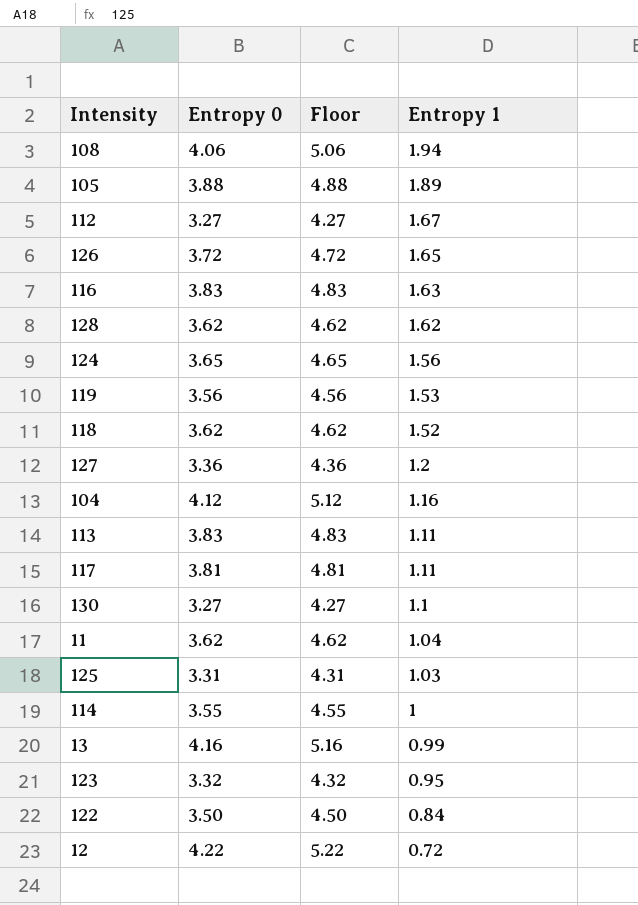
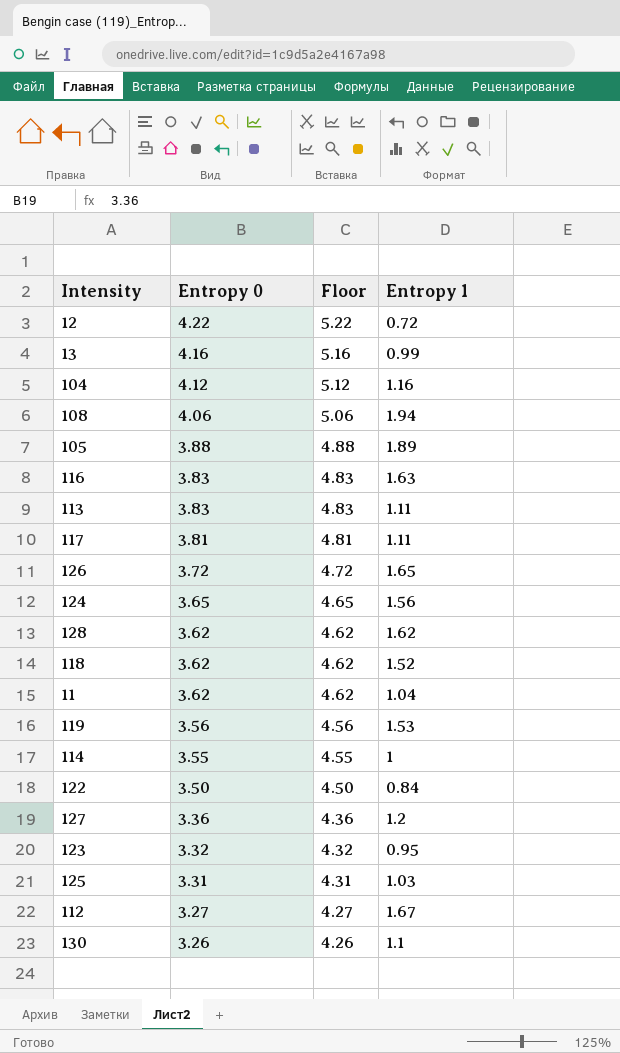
row order: Entropy 1 descending -> Entropy 0 descending
130 | Entropy 0: 3.27 -> 3.26
130 | Floor: 4.27 -> 4.26

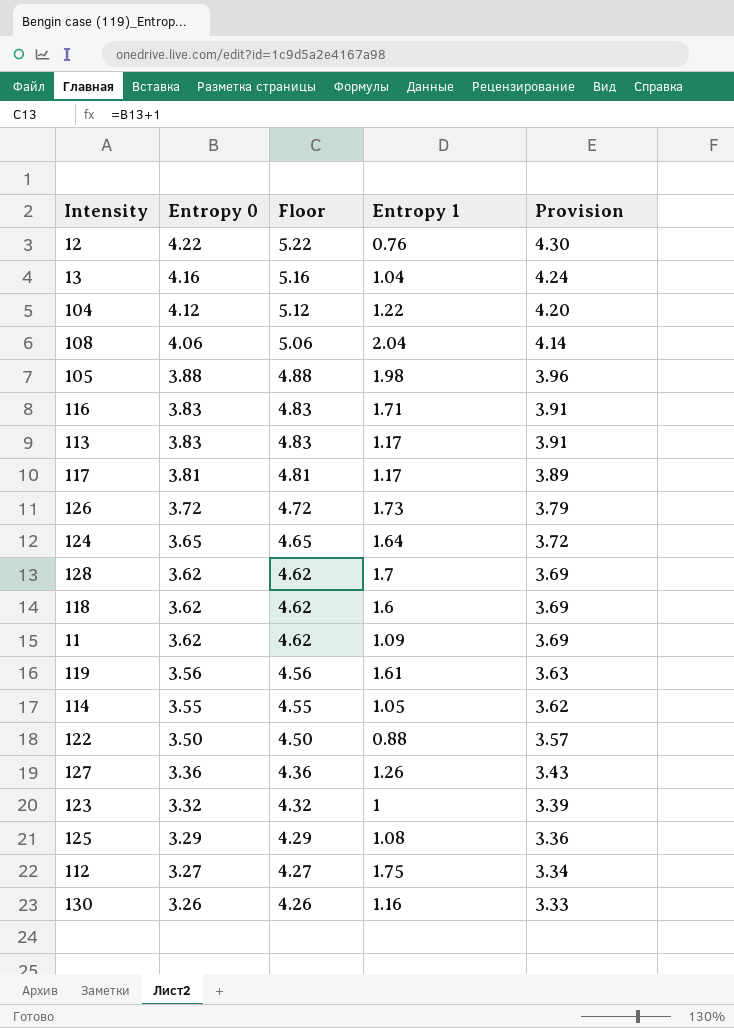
column Provision | formula: none -> [Entropy 0] * 1.02
12 | Entropy 1: 0.72 -> 0.76
13 | Entropy 1: 0.99 -> 1.04
104 | Entropy 1: 1.16 -> 1.22
108 | Entropy 1: 1.94 -> 2.04
105 | Entropy 1: 1.89 -> 1.98
116 | Entropy 1: 1.63 -> 1.71
113 | Entropy 1: 1.11 -> 1.17
117 | Entropy 1: 1.11 -> 1.17
126 | Entropy 1: 1.65 -> 1.73
124 | Entropy 1: 1.56 -> 1.64
128 | Entropy 1: 1.62 -> 1.7
118 | Entropy 1: 1.52 -> 1.6
11 | Entropy 1: 1.04 -> 1.09
119 | Entropy 1: 1.53 -> 1.61
114 | Entropy 1: 1 -> 1.05
122 | Entropy 1: 0.84 -> 0.88
127 | Entropy 1: 1.2 -> 1.26
123 | Entropy 1: 0.95 -> 1
125 | Entropy 0: 3.31 -> 3.29
125 | Floor: 4.31 -> 4.29
125 | Entropy 1: 1.03 -> 1.08
112 | Entropy 1: 1.67 -> 1.75
130 | Entropy 1: 1.1 -> 1.16

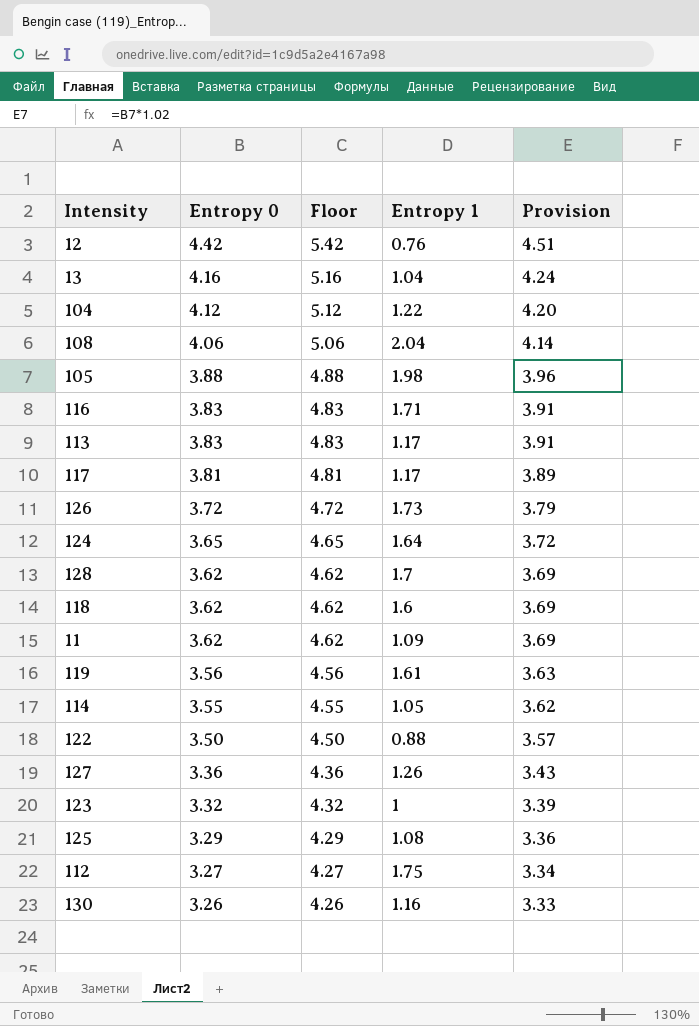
12 | Entropy 0: 4.22 -> 4.42
12 | Floor: 5.22 -> 5.42
12 | Provision: 4.30 -> 4.51

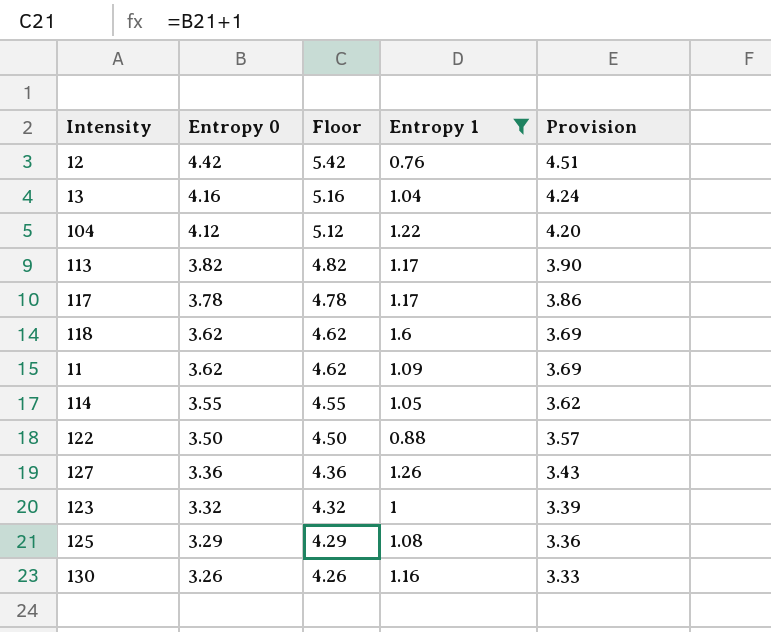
filter: none -> Entropy 1 <= 1.6
113 | Entropy 0: 3.83 -> 3.82
113 | Floor: 4.83 -> 4.82
113 | Provision: 3.91 -> 3.90
117 | Entropy 0: 3.81 -> 3.78
117 | Floor: 4.81 -> 4.78
117 | Provision: 3.89 -> 3.86

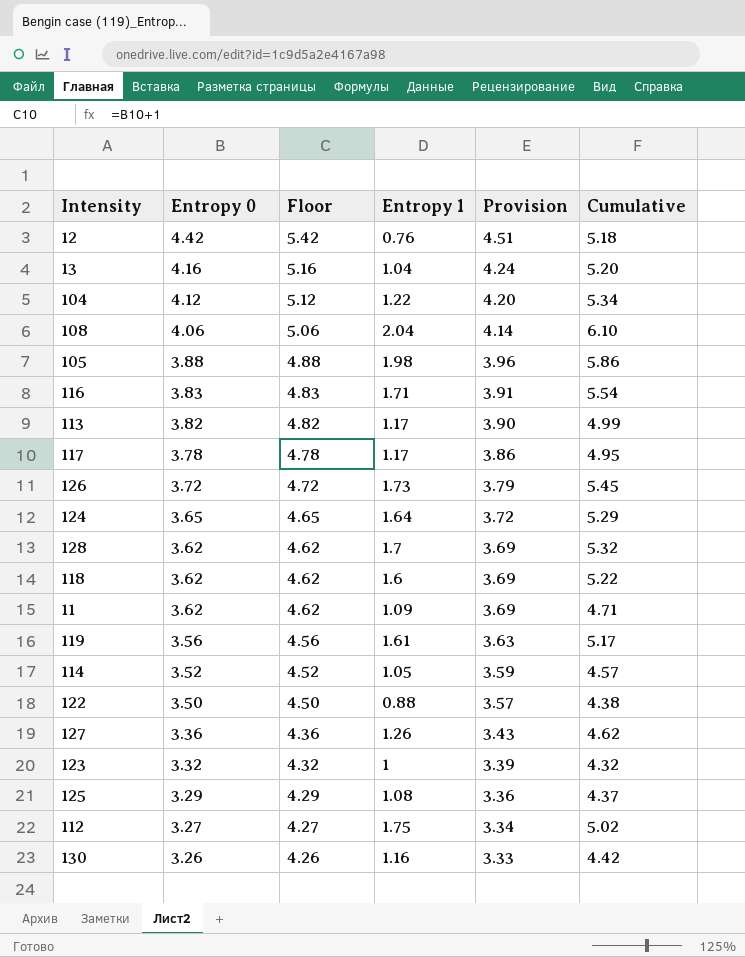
filter: Entropy 1 <= 1.6 -> none
column Cumulative | formula: none -> [Entropy 0] + [Entropy 1]
114 | Entropy 0: 3.55 -> 3.52
114 | Floor: 4.55 -> 4.52
114 | Provision: 3.62 -> 3.59

